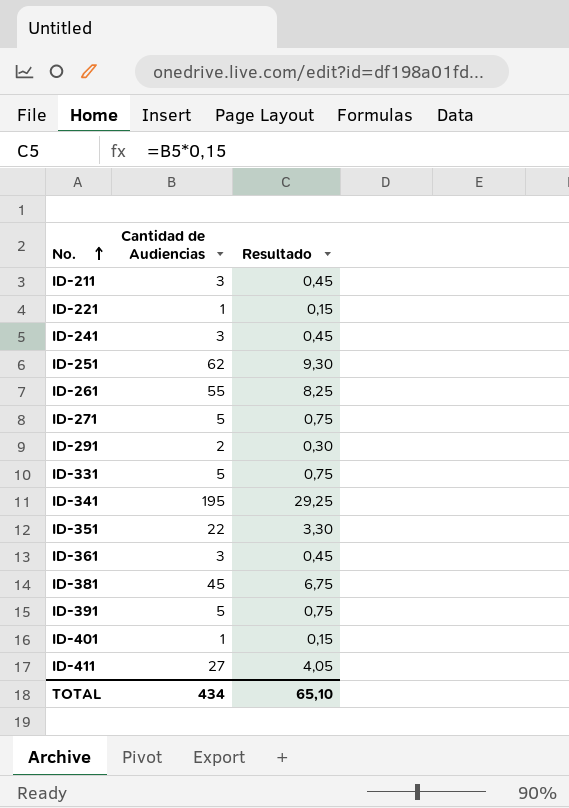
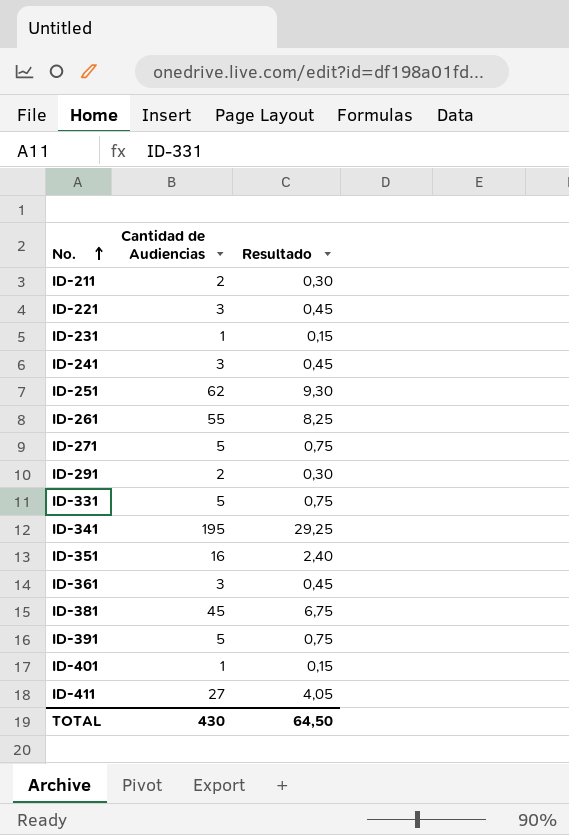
ID-211 | Cantidad de Audiencias: 3 -> 2
ID-211 | Resultado: 0,45 -> 0,30
ID-221 | Cantidad de Audiencias: 1 -> 3
ID-221 | Resultado: 0,15 -> 0,45
row ID-231: none -> 1 | 0,15
ID-351 | Cantidad de Audiencias: 22 -> 16
ID-351 | Resultado: 3,30 -> 2,40
TOTAL | Cantidad de Audiencias: 434 -> 430
TOTAL | Resultado: 65,10 -> 64,50

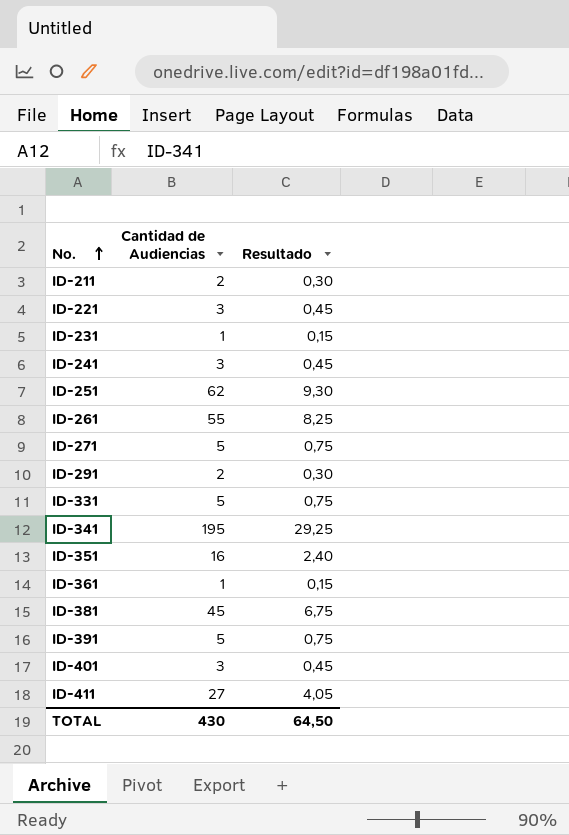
ID-361 | Cantidad de Audiencias: 3 -> 1
ID-361 | Resultado: 0,45 -> 0,15
ID-401 | Cantidad de Audiencias: 1 -> 3
ID-401 | Resultado: 0,15 -> 0,45

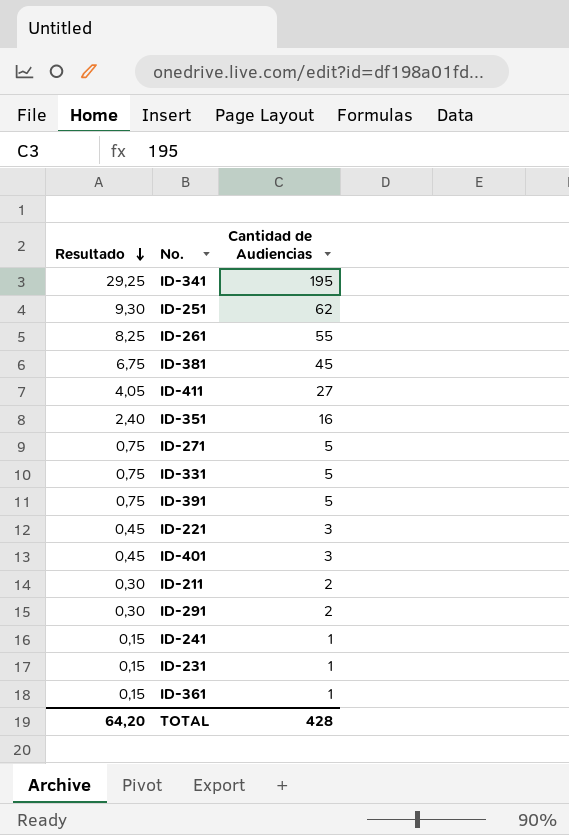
row order: No. ascending -> Resultado descending
column Resultado | position: 3 -> 1
ID-241 | Resultado: 0,45 -> 0,15
ID-241 | Cantidad de Audiencias: 3 -> 1
TOTAL | Resultado: 64,50 -> 64,20
TOTAL | Cantidad de Audiencias: 430 -> 428

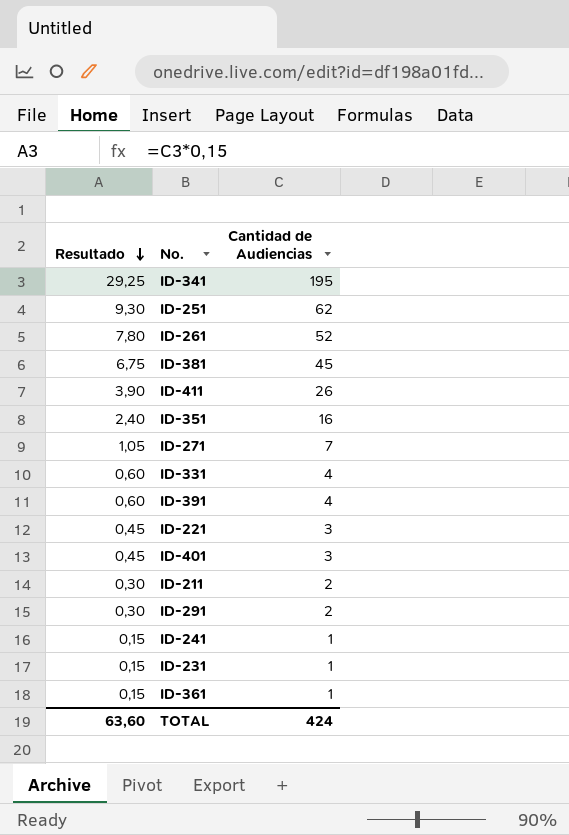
ID-261 | Resultado: 8,25 -> 7,80
ID-261 | Cantidad de Audiencias: 55 -> 52
ID-411 | Resultado: 4,05 -> 3,90
ID-411 | Cantidad de Audiencias: 27 -> 26
ID-271 | Resultado: 0,75 -> 1,05
ID-271 | Cantidad de Audiencias: 5 -> 7
ID-331 | Resultado: 0,75 -> 0,60
ID-331 | Cantidad de Audiencias: 5 -> 4
ID-391 | Resultado: 0,75 -> 0,60
ID-391 | Cantidad de Audiencias: 5 -> 4
TOTAL | Resultado: 64,20 -> 63,60
TOTAL | Cantidad de Audiencias: 428 -> 424

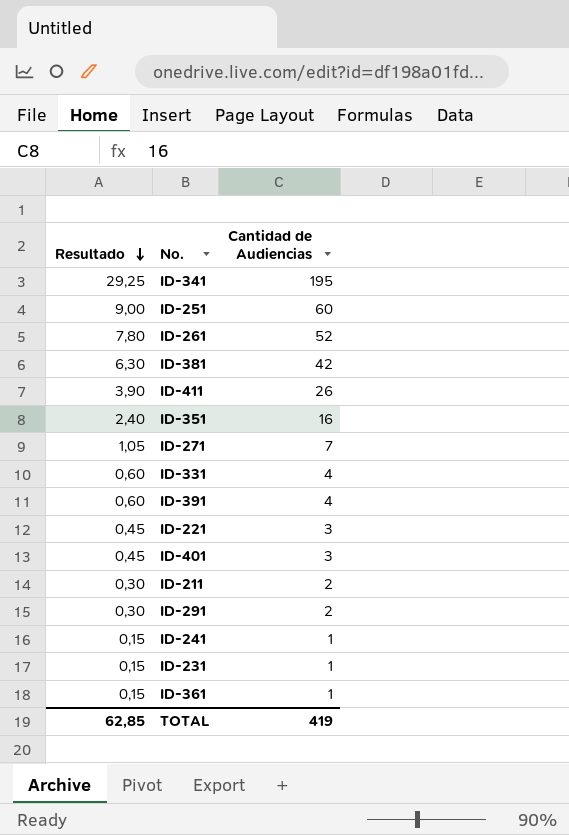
ID-251 | Resultado: 9,30 -> 9,00
ID-251 | Cantidad de Audiencias: 62 -> 60
ID-381 | Resultado: 6,75 -> 6,30
ID-381 | Cantidad de Audiencias: 45 -> 42
TOTAL | Resultado: 63,60 -> 62,85
TOTAL | Cantidad de Audiencias: 424 -> 419

